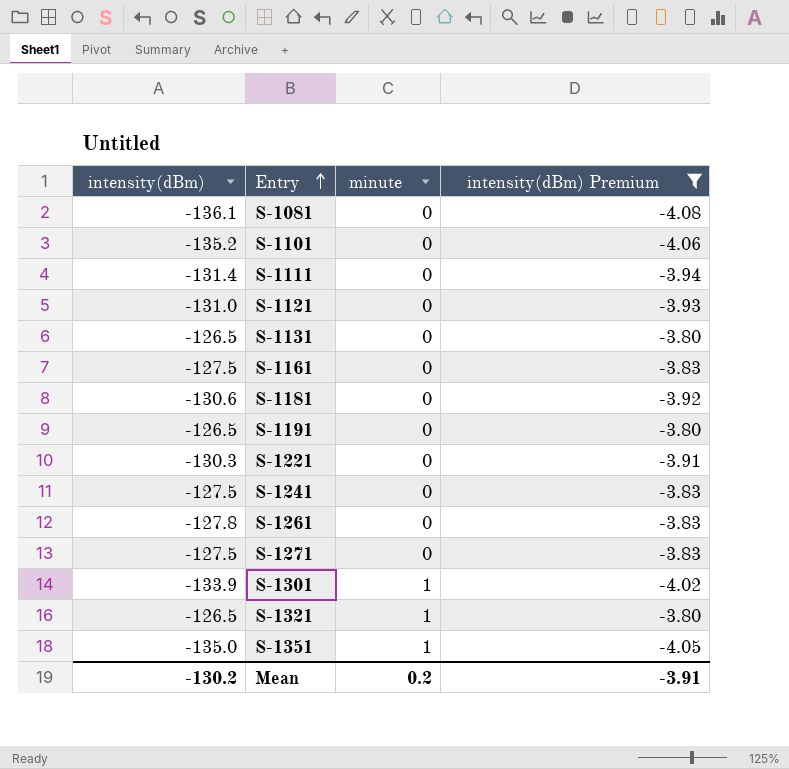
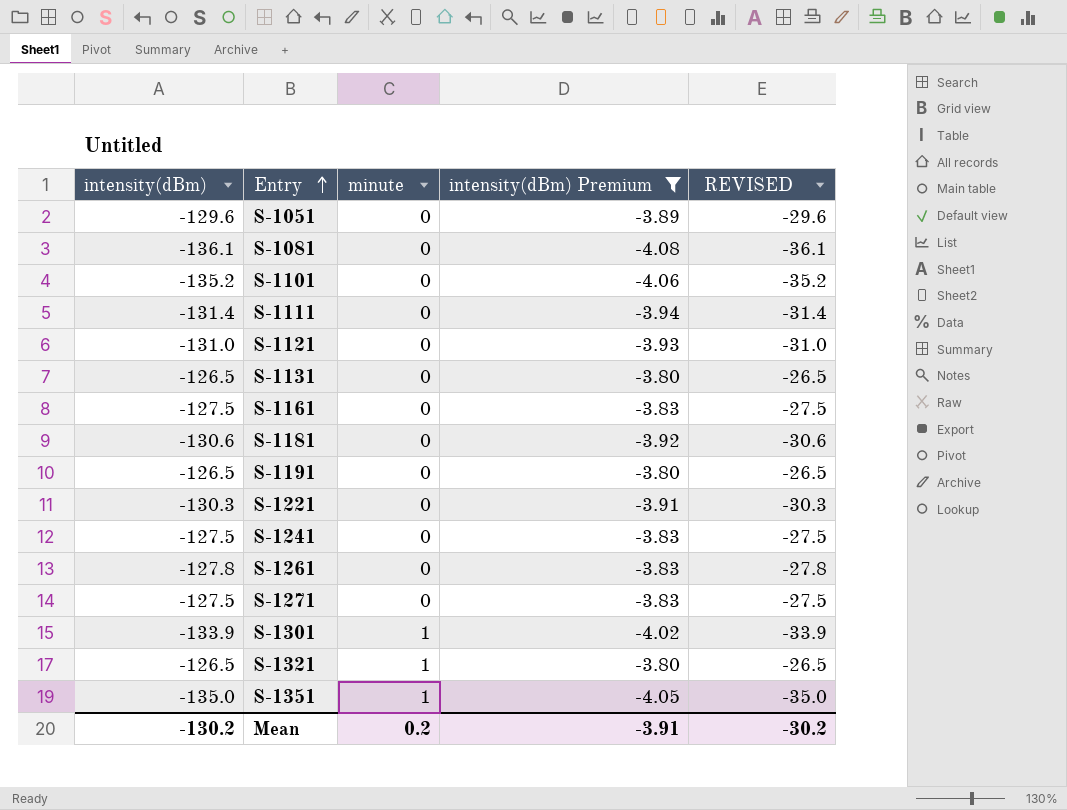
column REVISED | formula: none -> [intensity(dBm)] + 100
row S-1051: none -> -129.6 | 0 | -3.89 | -29.6

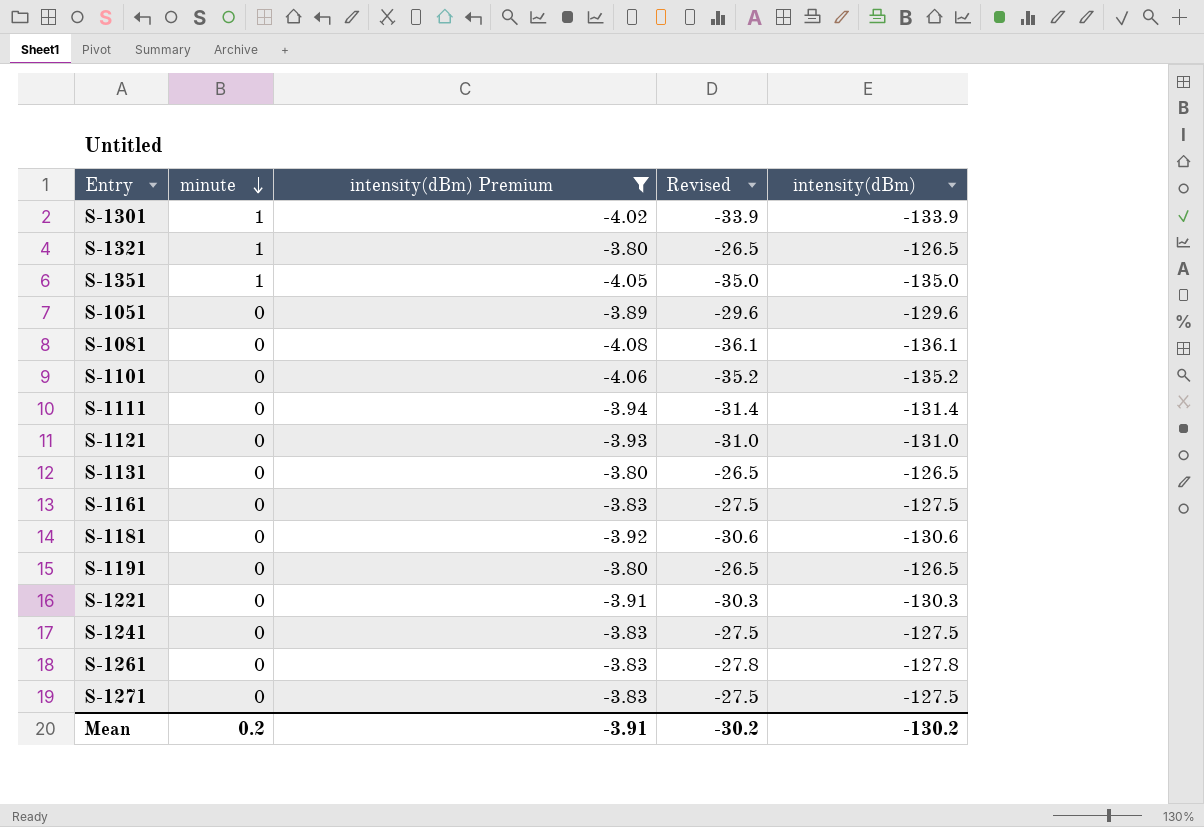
row order: Entry ascending -> minute descending
column name: REVISED -> Revised
column intensity(dBm) | position: 1 -> 5

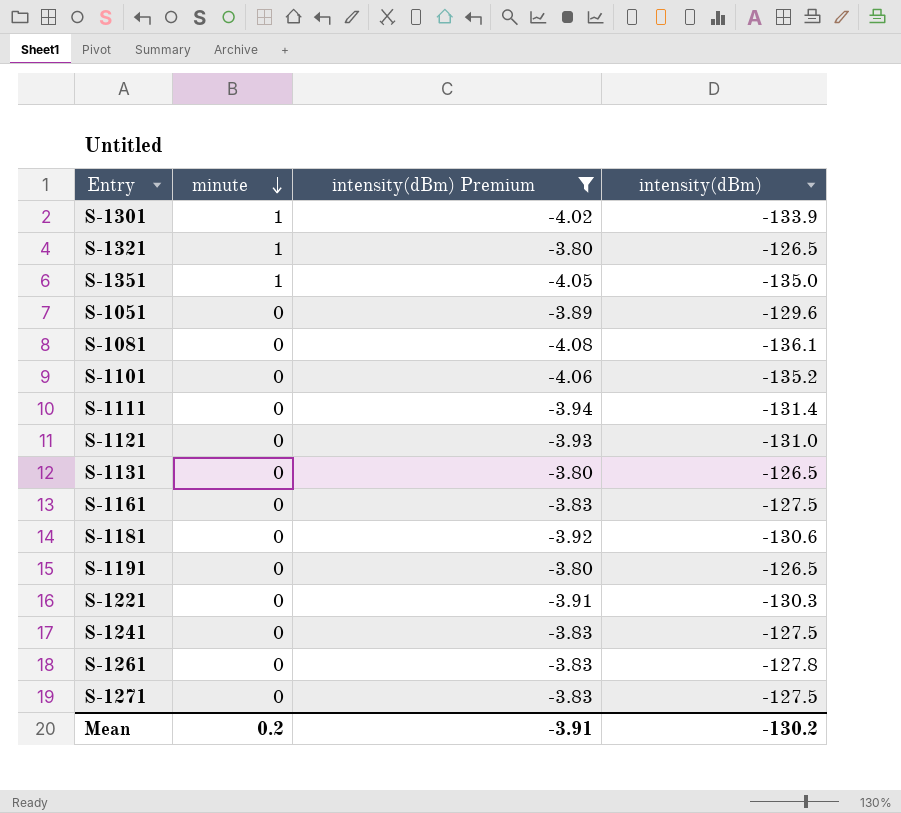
column Revised | formula: [intensity(dBm)] + 100 -> none

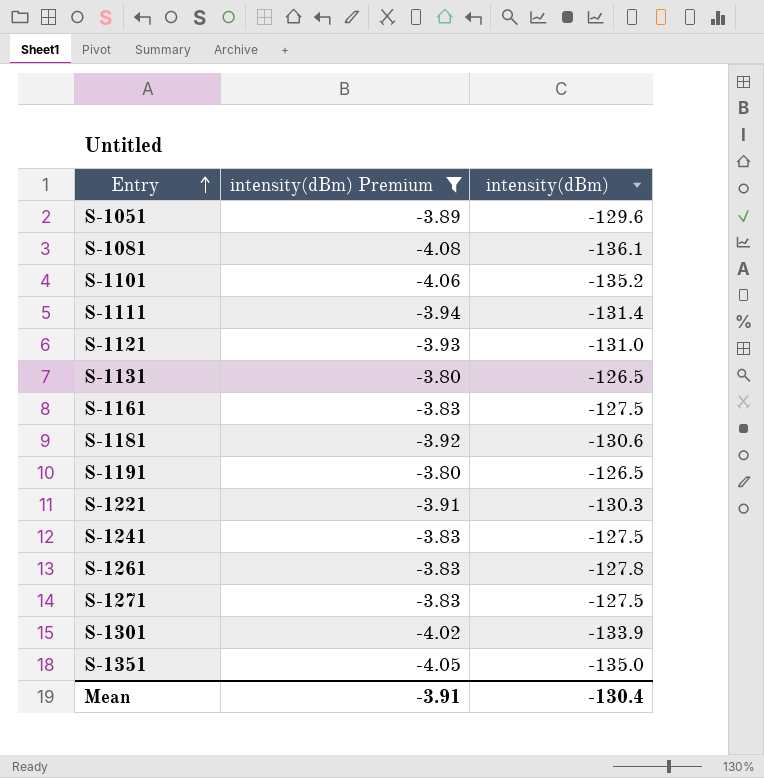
row order: minute descending -> Entry ascending
column minute | position: 2 -> none
row S-1321: 1 | -3.80 | -126.5 -> none
Mean | intensity(dBm): -130.2 -> -130.4

